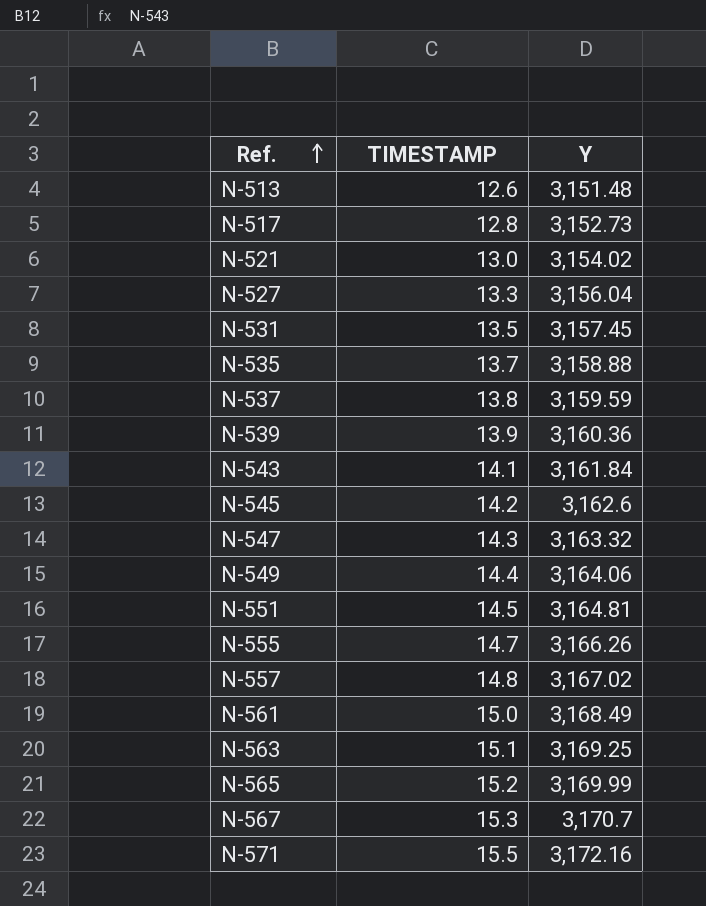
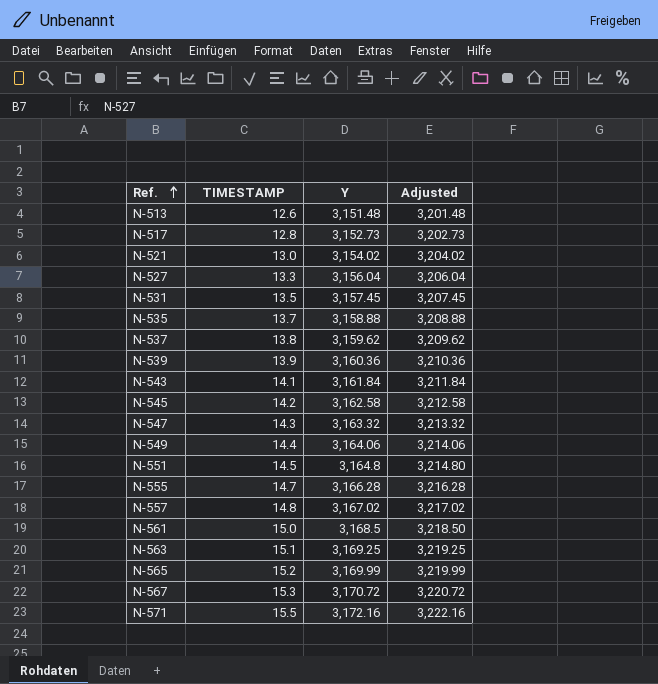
column Adjusted | formula: none -> [Y] + 50
N-537 | Y: 3,159.59 -> 3,159.62
N-545 | Y: 3,162.6 -> 3,162.58
N-551 | Y: 3,164.81 -> 3,164.8
N-555 | Y: 3,166.26 -> 3,166.28
N-561 | Y: 3,168.49 -> 3,168.5
N-567 | Y: 3,170.7 -> 3,170.72

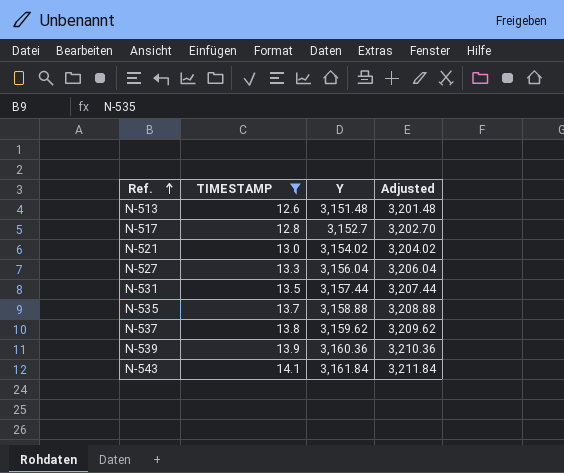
filter: none -> TIMESTAMP <= 14.1
N-517 | Y: 3,152.73 -> 3,152.7
N-517 | Adjusted: 3,202.73 -> 3,202.70
N-531 | Y: 3,157.45 -> 3,157.44
N-531 | Adjusted: 3,207.45 -> 3,207.44

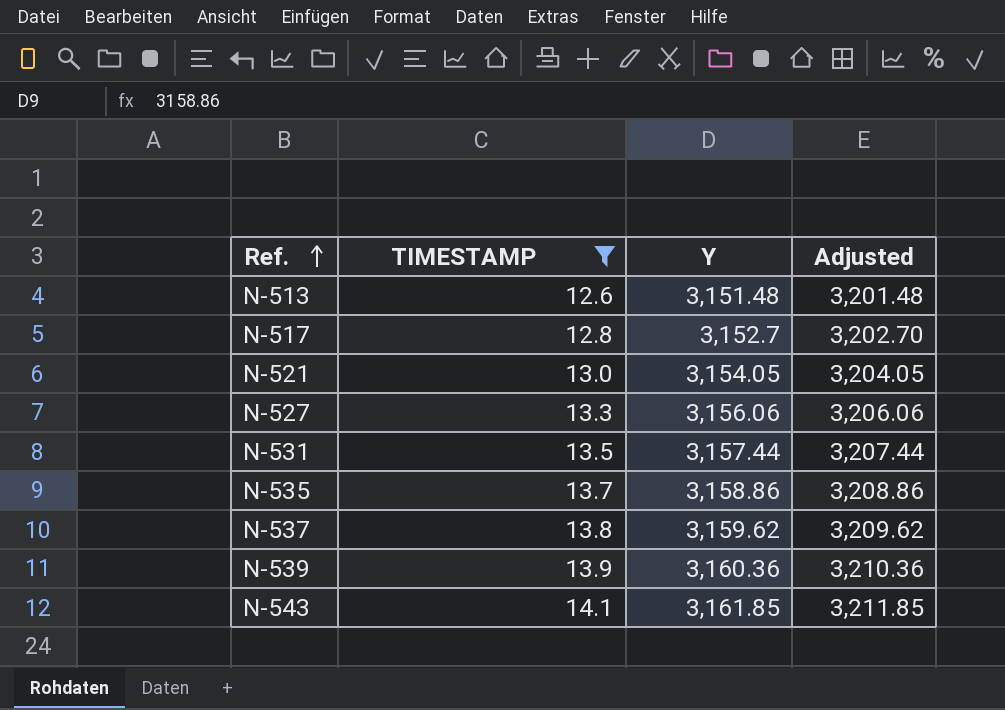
N-521 | Y: 3,154.02 -> 3,154.05
N-521 | Adjusted: 3,204.02 -> 3,204.05
N-527 | Y: 3,156.04 -> 3,156.06
N-527 | Adjusted: 3,206.04 -> 3,206.06
N-535 | Y: 3,158.88 -> 3,158.86
N-535 | Adjusted: 3,208.88 -> 3,208.86
N-543 | Y: 3,161.84 -> 3,161.85
N-543 | Adjusted: 3,211.84 -> 3,211.85

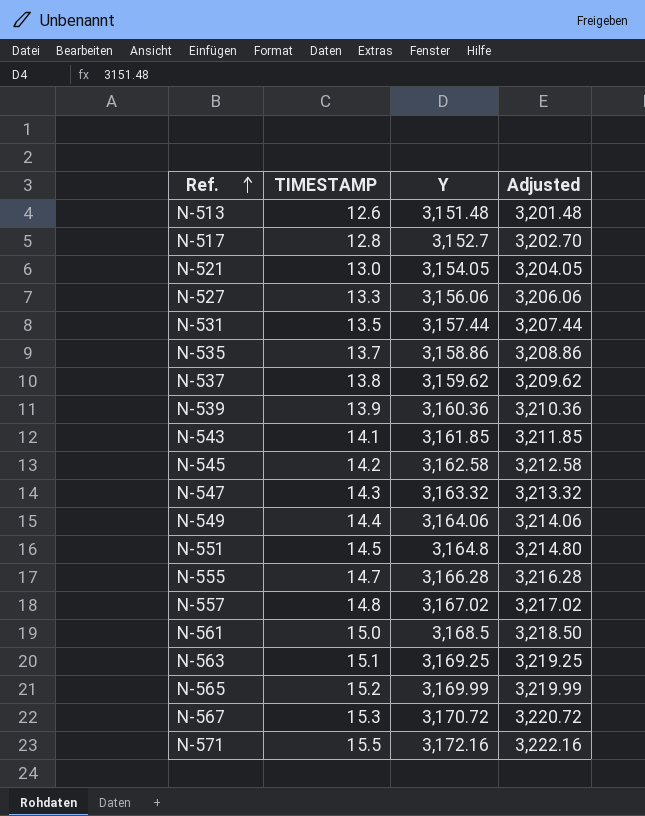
filter: TIMESTAMP <= 14.1 -> none

